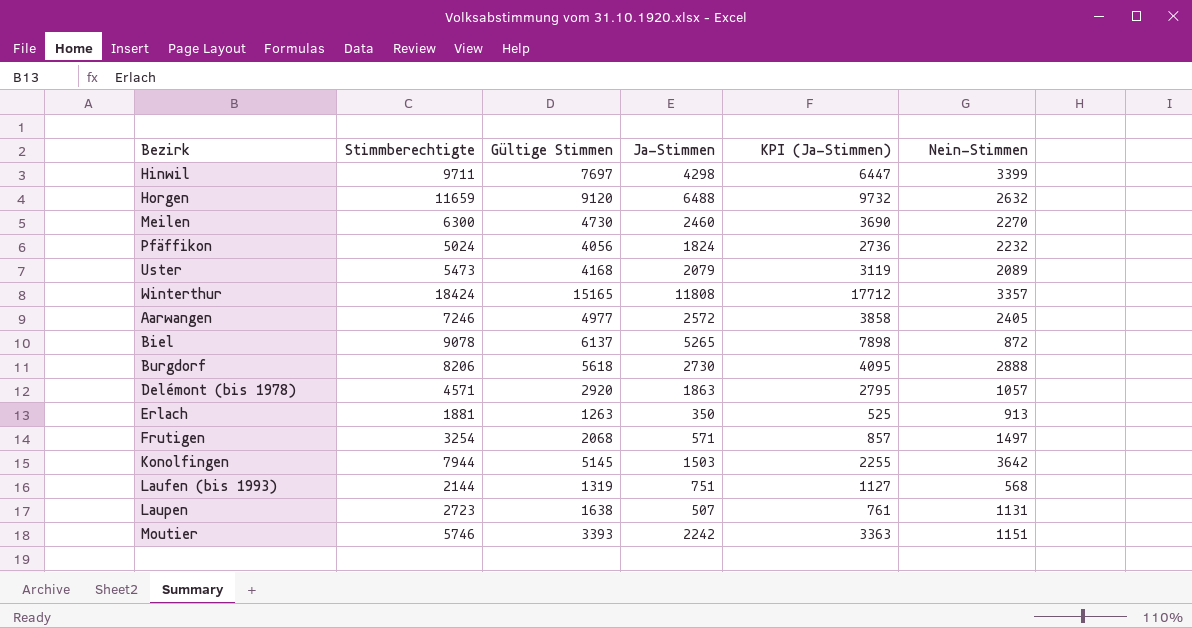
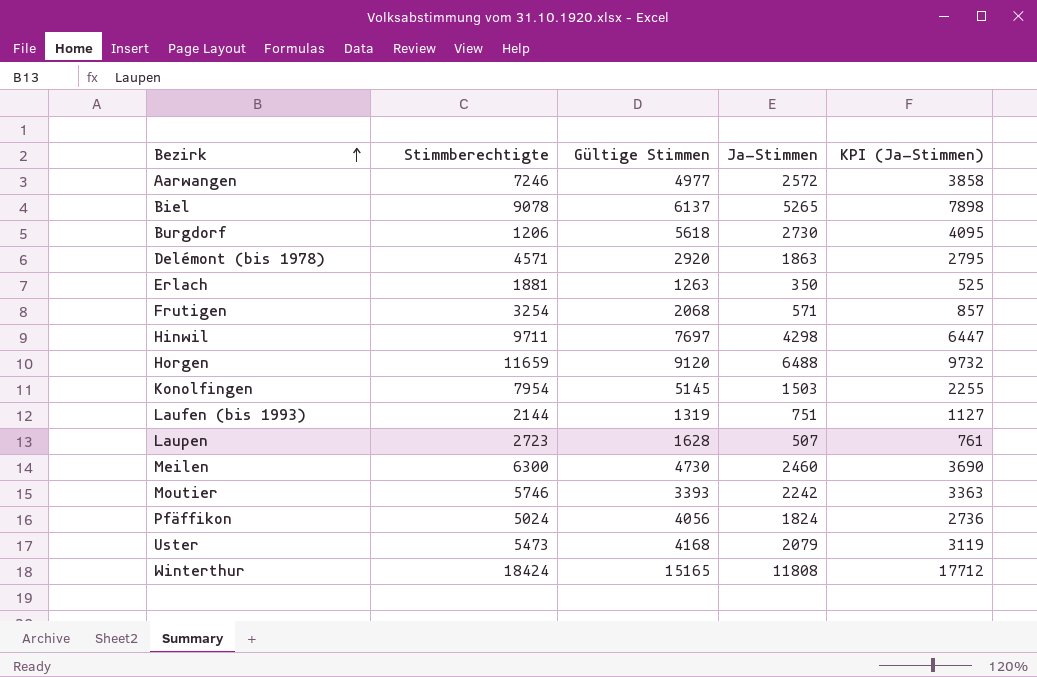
row order: none -> Bezirk ascending
column Nein-Stimmen | formula: [Gültige Stimmen] - [Ja-Stimmen] -> none
Burgdorf | Stimmberechtigte: 8206 -> 1206
Konolfingen | Stimmberechtigte: 7944 -> 7954
Laupen | Gültige Stimmen: 1638 -> 1628

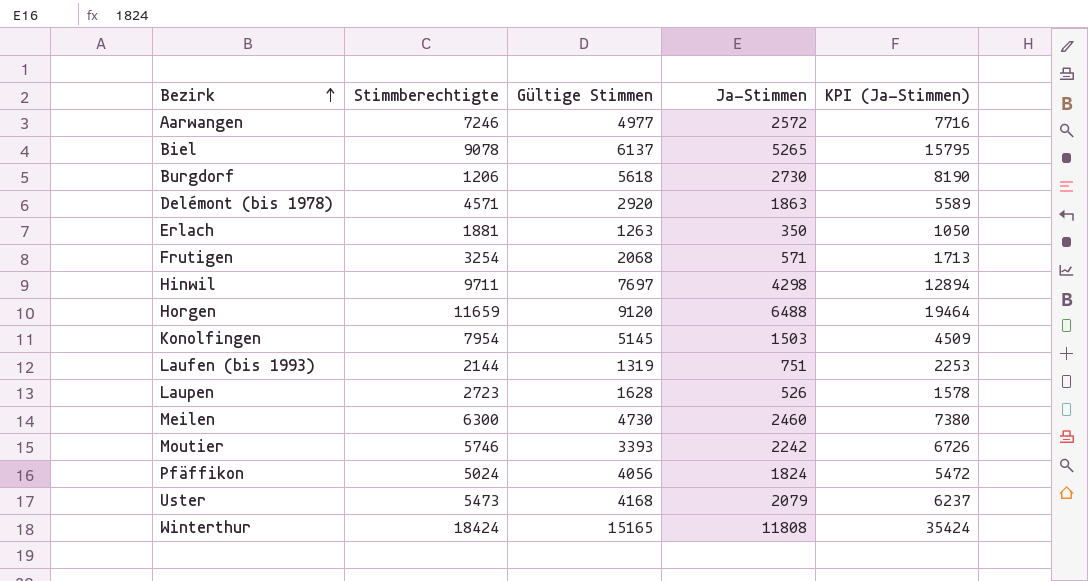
column KPI (Ja-Stimmen) | formula: [Ja-Stimmen] * 1.5 -> [Ja-Stimmen] * 3
Laupen | Ja-Stimmen: 507 -> 526

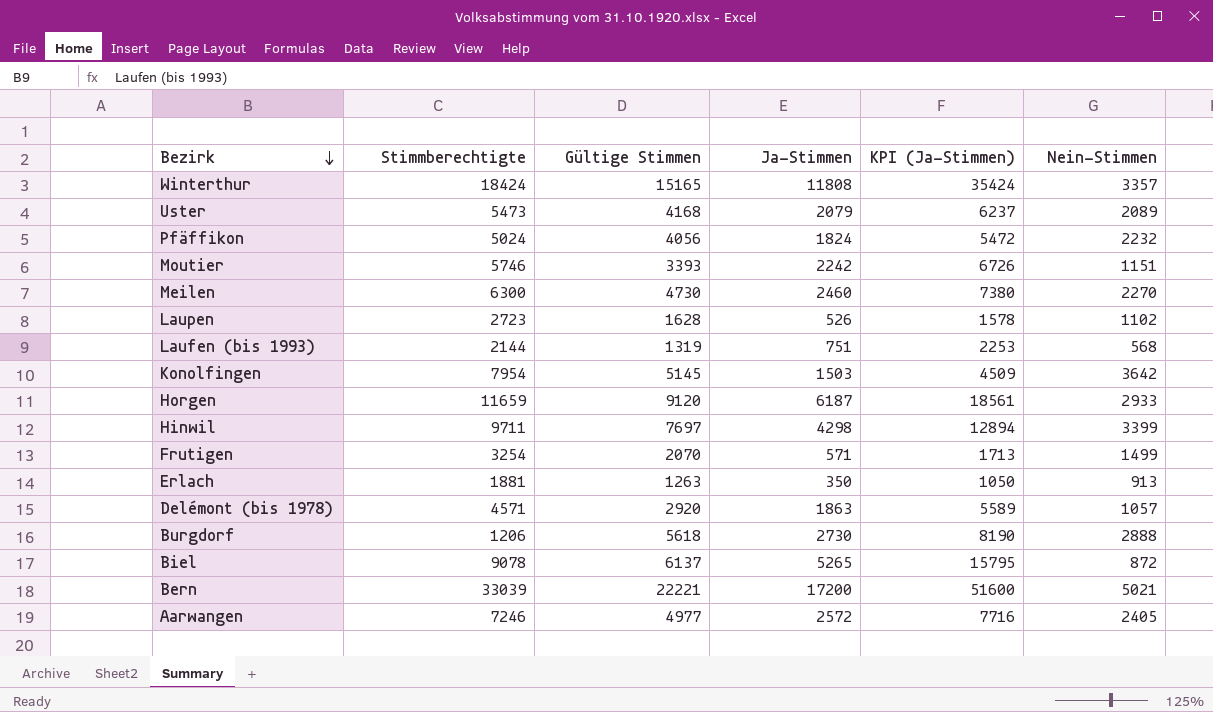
row order: Bezirk ascending -> Bezirk descending
column Nein-Stimmen | formula: none -> [Gültige Stimmen] - [Ja-Stimmen]
Horgen | Ja-Stimmen: 6488 -> 6187
Horgen | KPI (Ja-Stimmen): 19464 -> 18561
Frutigen | Gültige Stimmen: 2068 -> 2070
row Bern: none -> 33039 | 22221 | 17200 | 51600 | 5021

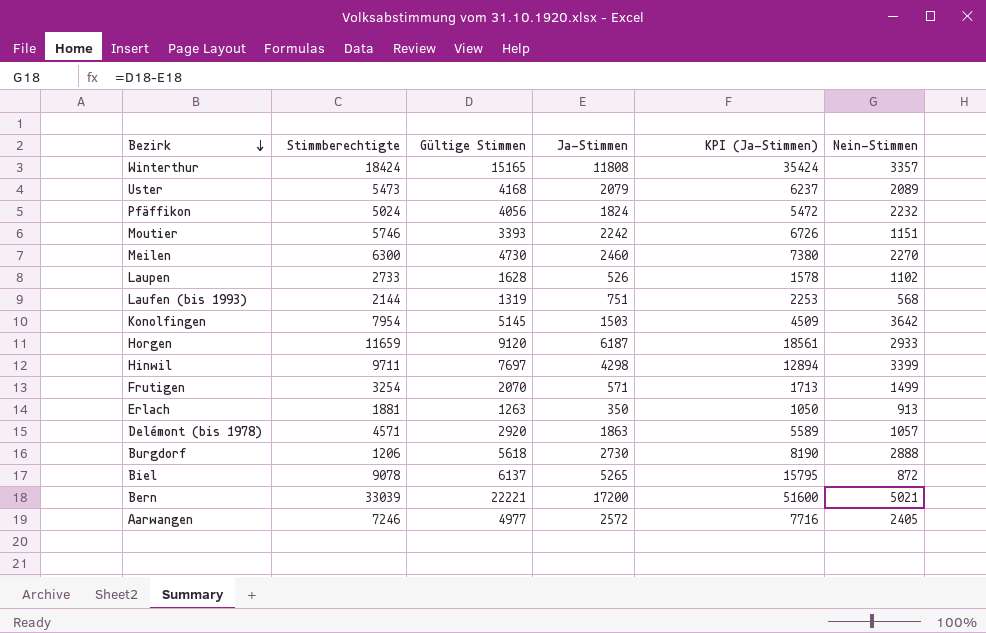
Laupen | Stimmberechtigte: 2723 -> 2733

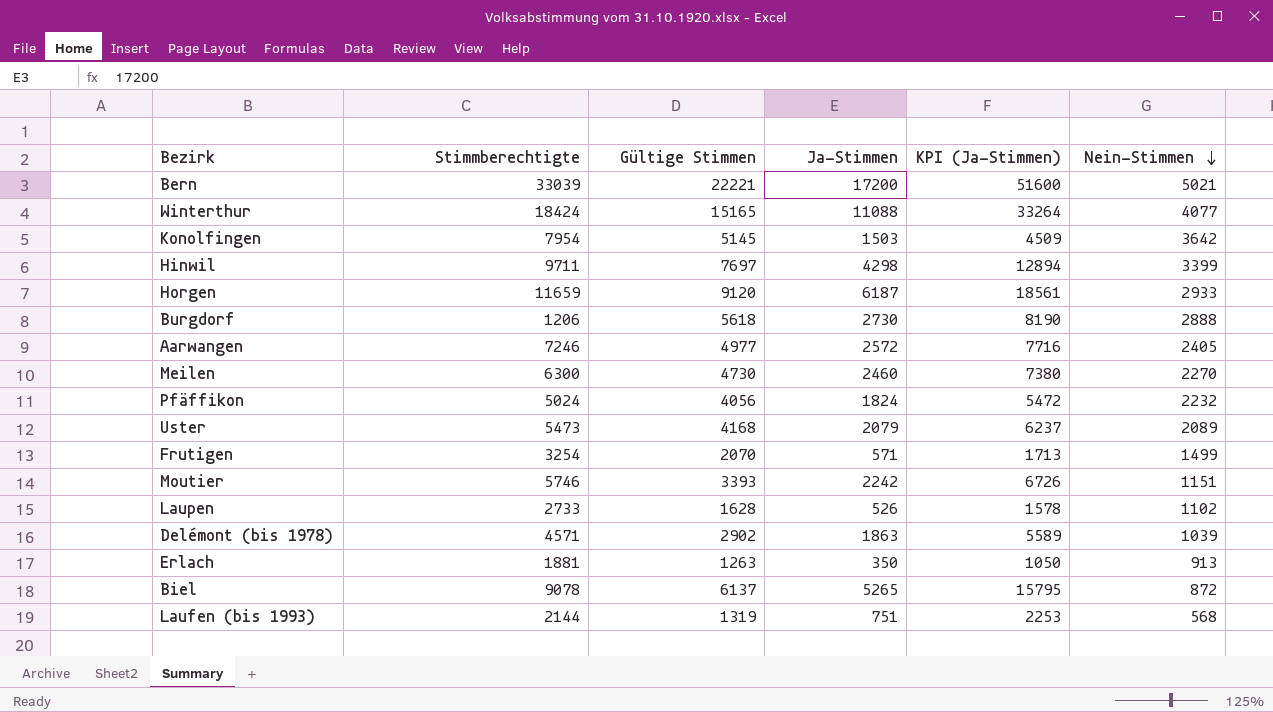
row order: Bezirk descending -> Nein-Stimmen descending
Winterthur | Ja-Stimmen: 11808 -> 11088
Winterthur | KPI (Ja-Stimmen): 35424 -> 33264
Winterthur | Nein-Stimmen: 3357 -> 4077
Delémont (bis 1978) | Gültige Stimmen: 2920 -> 2902
Delémont (bis 1978) | Nein-Stimmen: 1057 -> 1039

